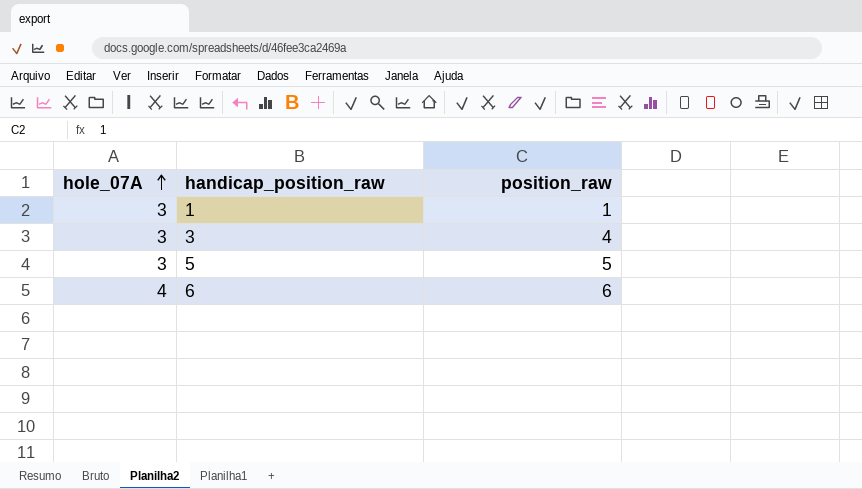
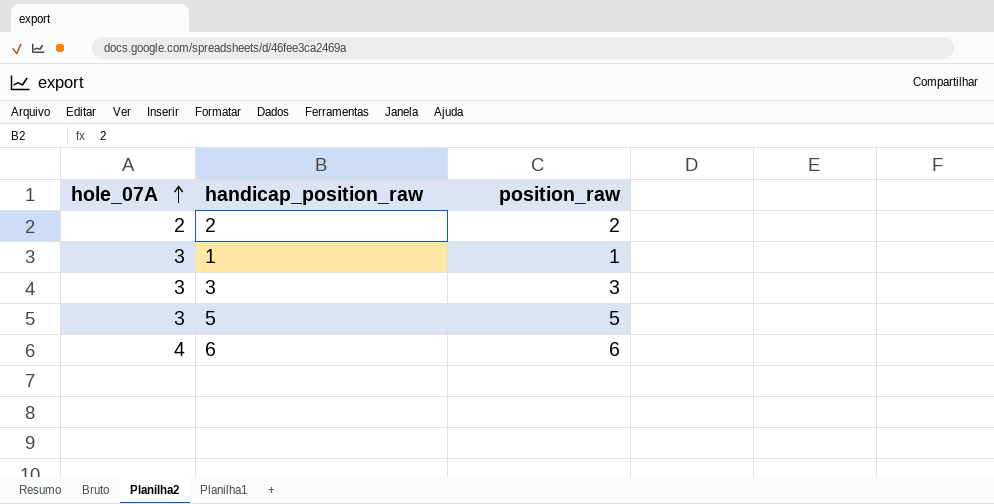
row 2: none -> 2 | 2
3 | position_raw: 4 -> 3

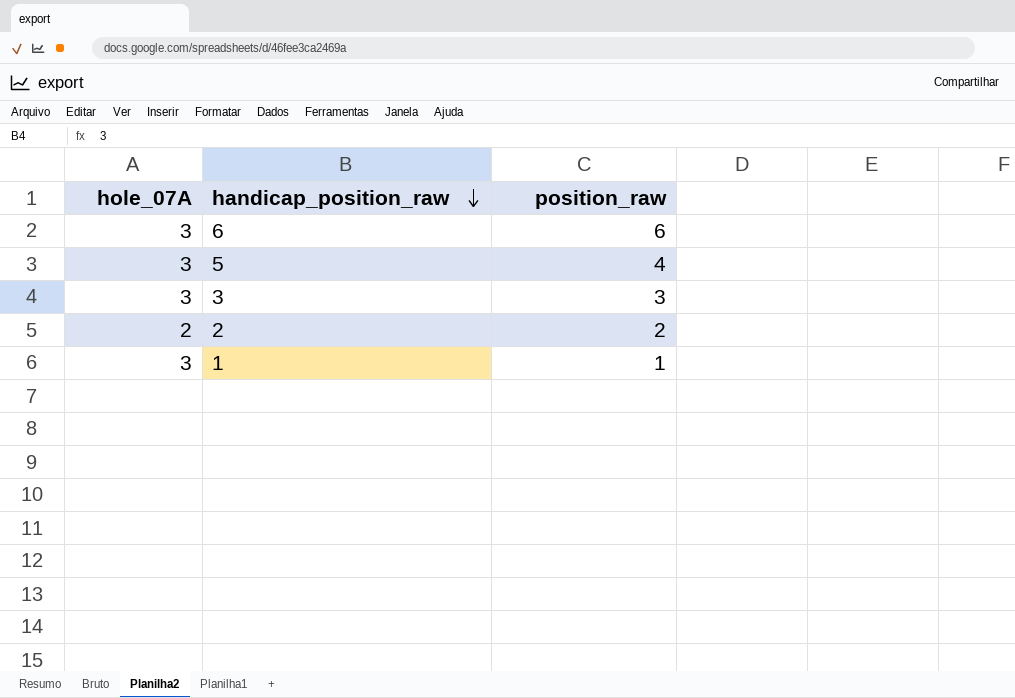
row order: hole_07A ascending -> handicap_position_raw descending
6 | hole_07A: 4 -> 3
5 | position_raw: 5 -> 4

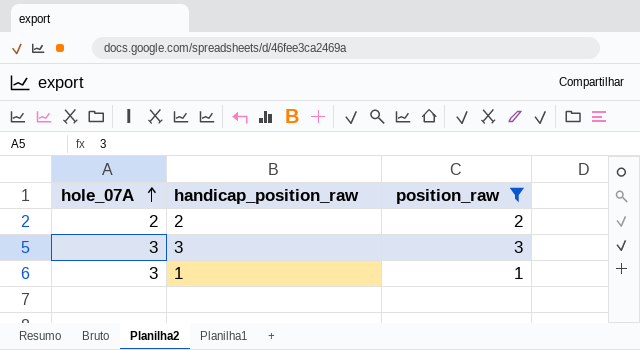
filter: none -> position_raw <= 3
row order: handicap_position_raw descending -> hole_07A ascending

